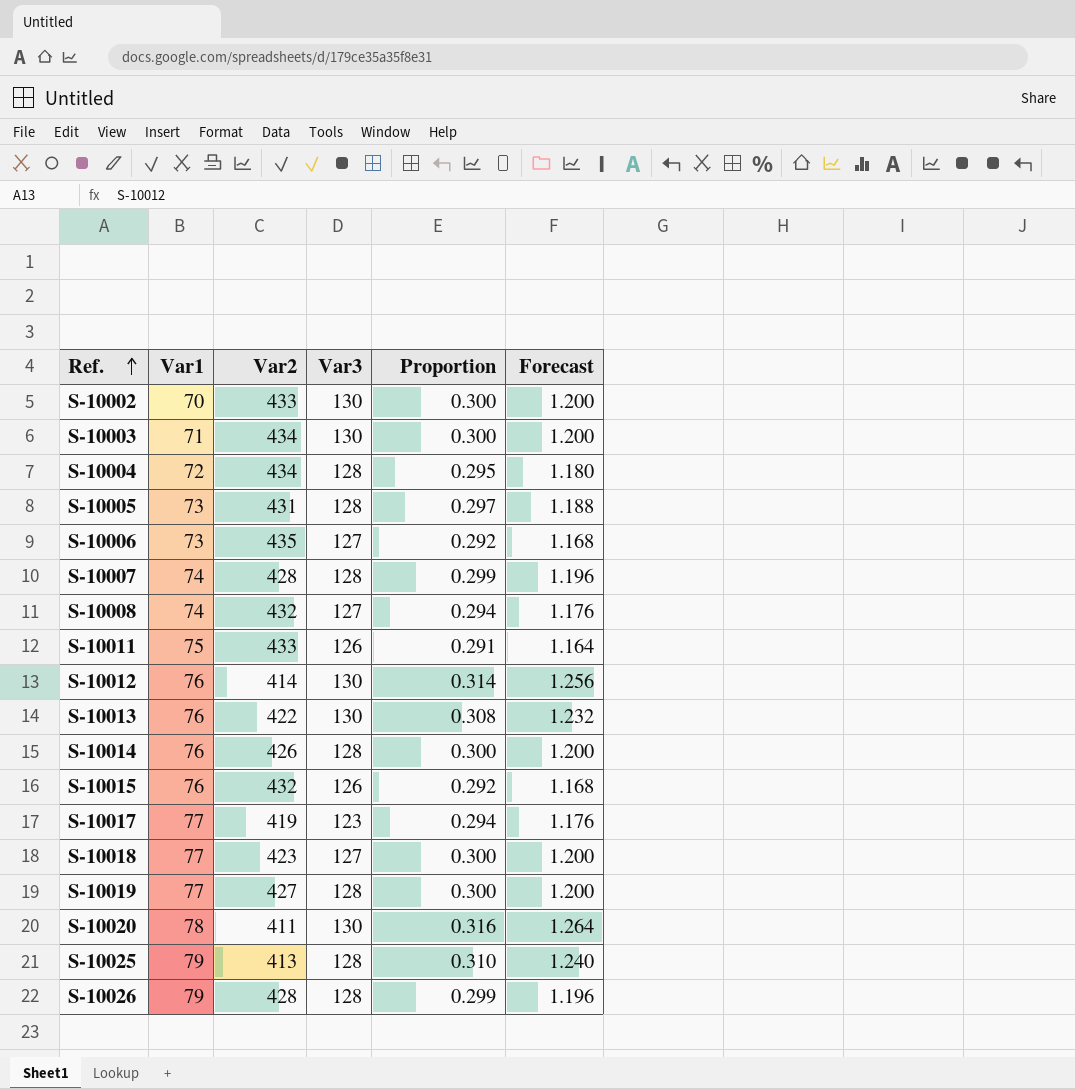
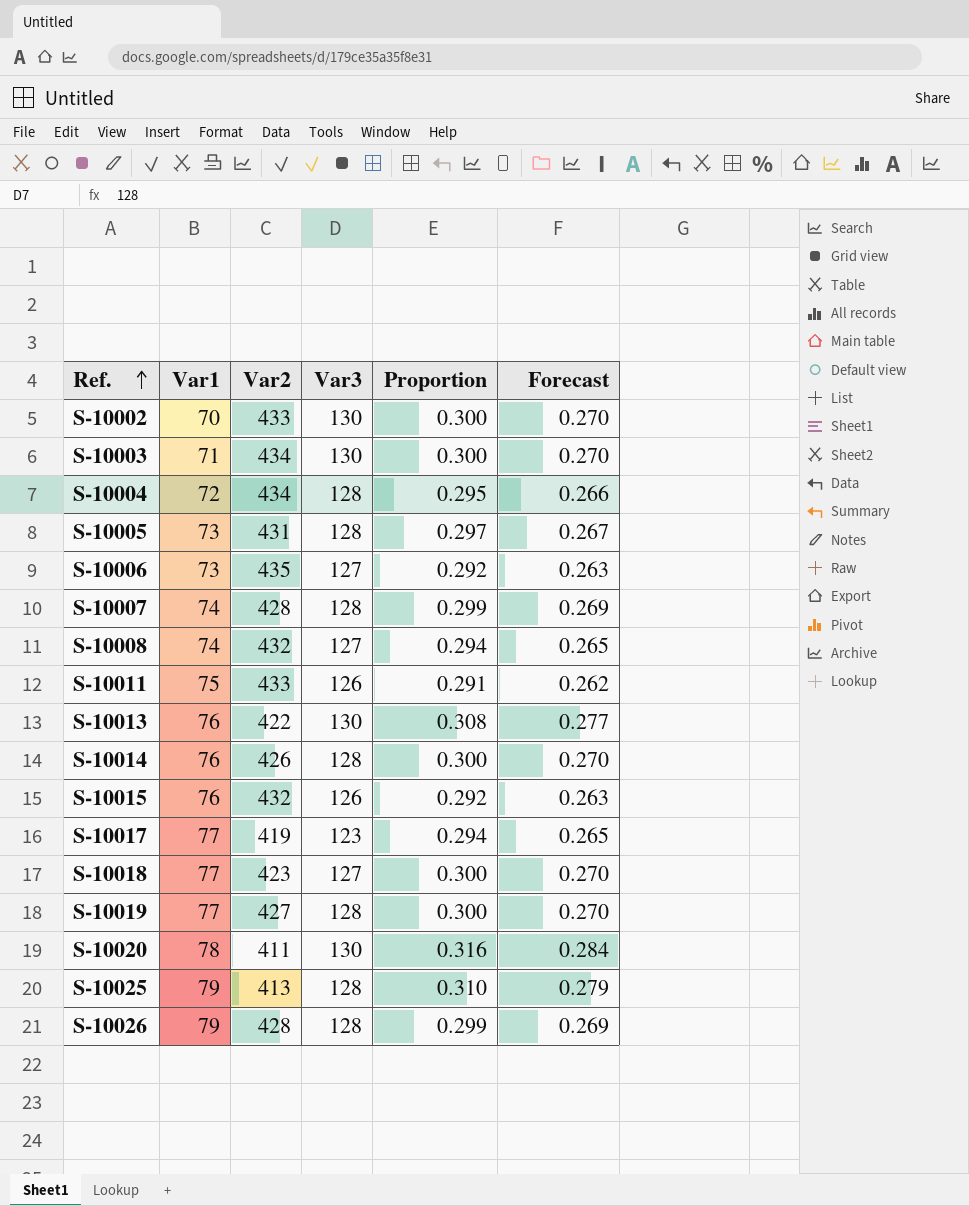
column Forecast | formula: [Proportion] * 4 -> [Proportion] * 0.9
row S-10012: 76 | 414 | 130 | 0.314 | 1.256 -> none

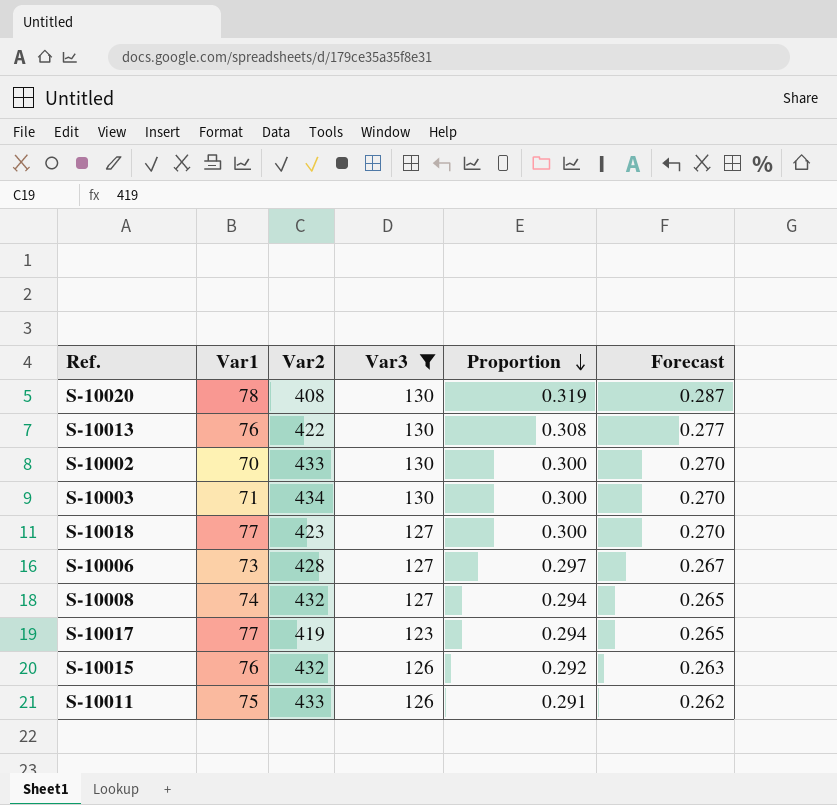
filter: none -> Var3 != 128
row order: Ref. ascending -> Proportion descending
S-10020 | Var2: 411 -> 408
S-10020 | Proportion: 0.316 -> 0.319
S-10020 | Forecast: 0.284 -> 0.287
S-10006 | Var2: 435 -> 428
S-10006 | Proportion: 0.292 -> 0.297
S-10006 | Forecast: 0.263 -> 0.267

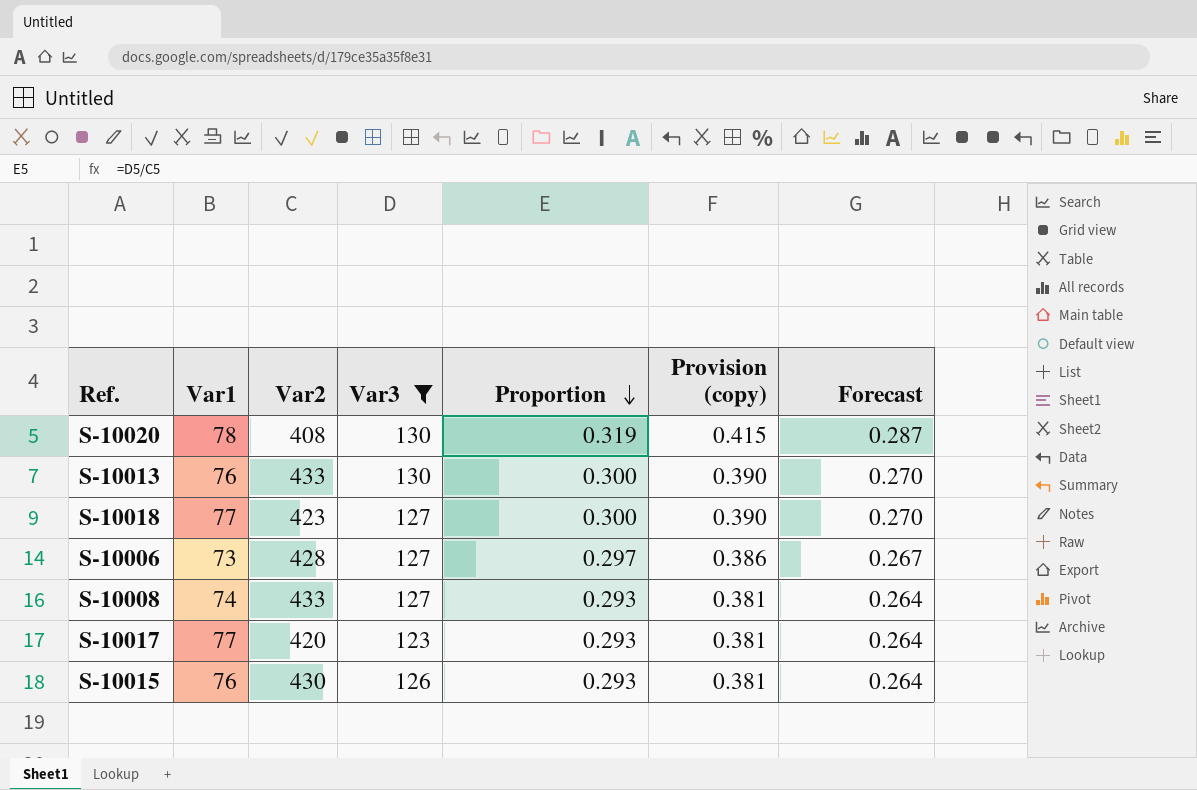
column Provision (copy) | formula: none -> [Proportion] * 1.3
row S-10002: 70 | 433 | 130 | 0.300 | 0.270 -> none
row S-10003: 71 | 434 | 130 | 0.300 | 0.270 -> none
row S-10011: 75 | 433 | 126 | 0.291 | 0.262 -> none
S-10013 | Var2: 422 -> 433
S-10013 | Proportion: 0.308 -> 0.300
S-10013 | Forecast: 0.277 -> 0.270
S-10008 | Var2: 432 -> 433
S-10008 | Proportion: 0.294 -> 0.293
S-10008 | Forecast: 0.265 -> 0.264
S-10017 | Var2: 419 -> 420
S-10017 | Proportion: 0.294 -> 0.293
S-10017 | Forecast: 0.265 -> 0.264
S-10015 | Var2: 432 -> 430
S-10015 | Proportion: 0.292 -> 0.293
S-10015 | Forecast: 0.263 -> 0.264

